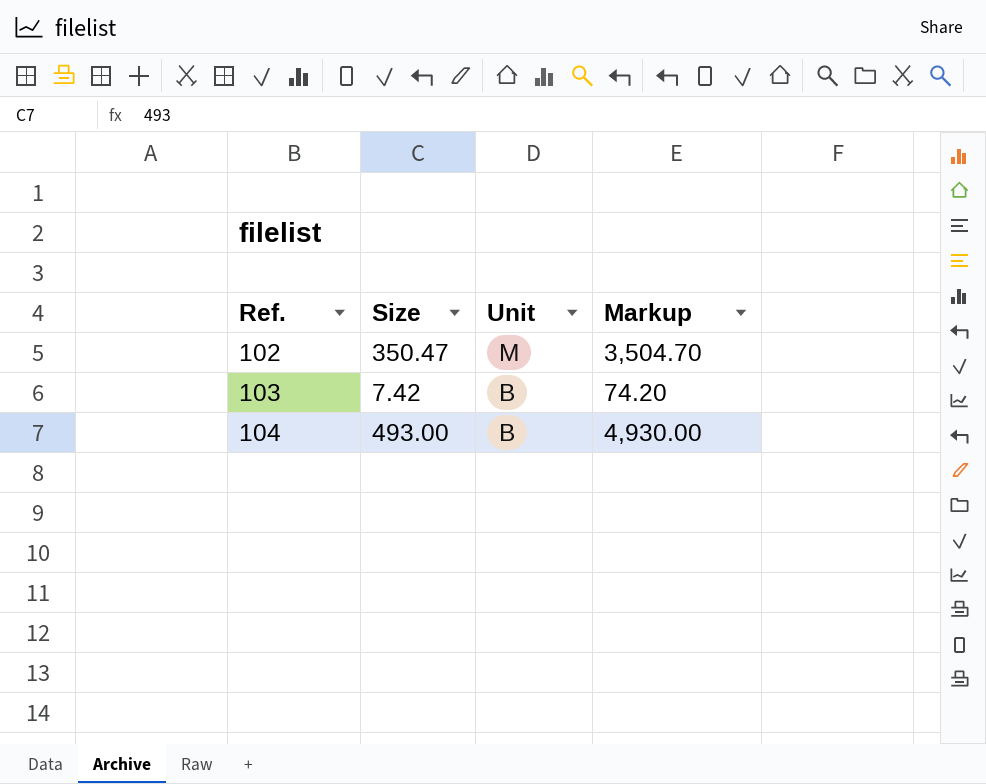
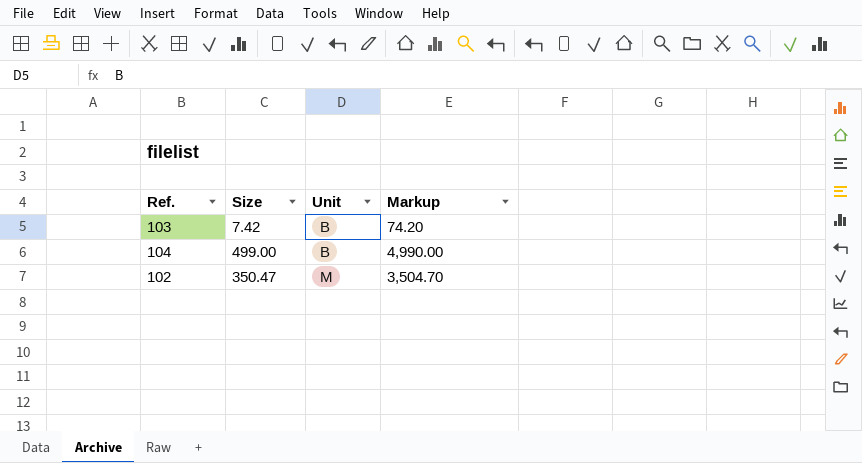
row order: Ref. ascending -> Unit ascending
104 | Size: 493.00 -> 499.00
104 | Markup: 4,930.00 -> 4,990.00

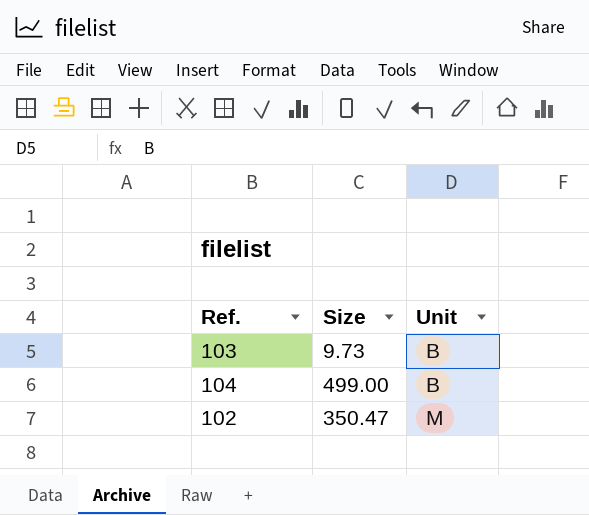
column Markup | formula: [Size] * 10 -> none
103 | Size: 7.42 -> 9.73

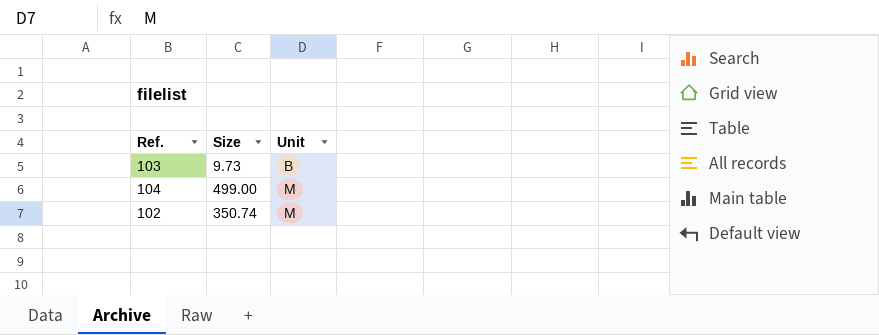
104 | Unit: B -> M
102 | Size: 350.47 -> 350.74

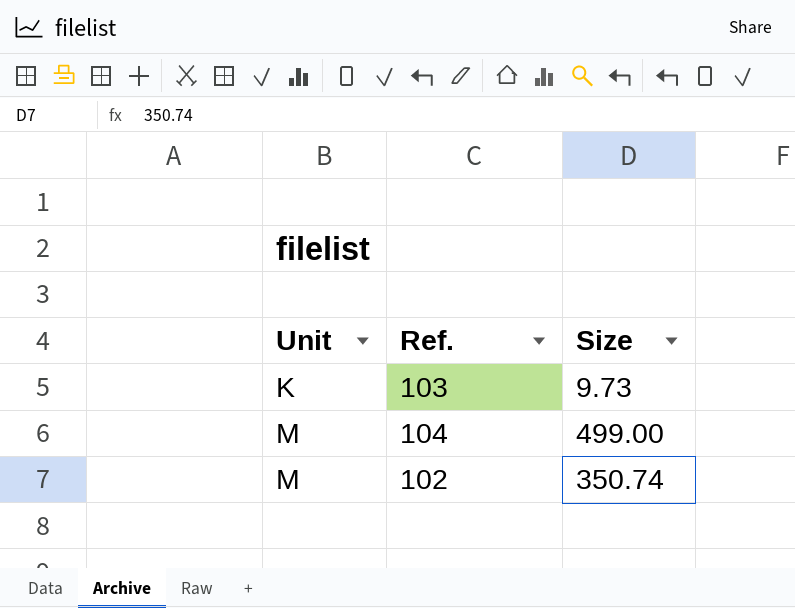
column Unit | position: 3 -> 1
103 | Unit: B -> K

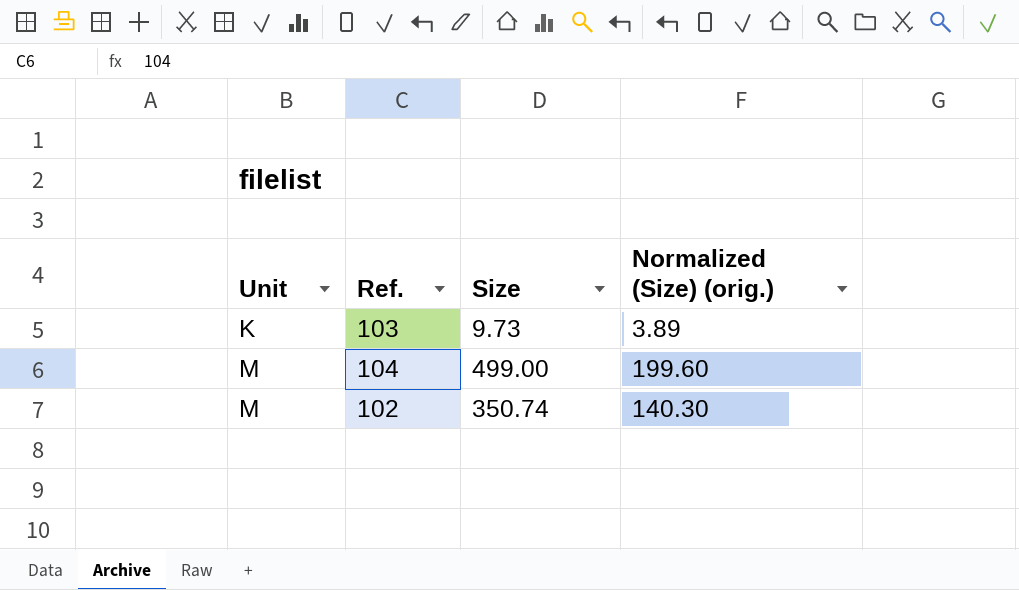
column Normalized (Size) (orig.) | formula: none -> [Size] * 0.4

